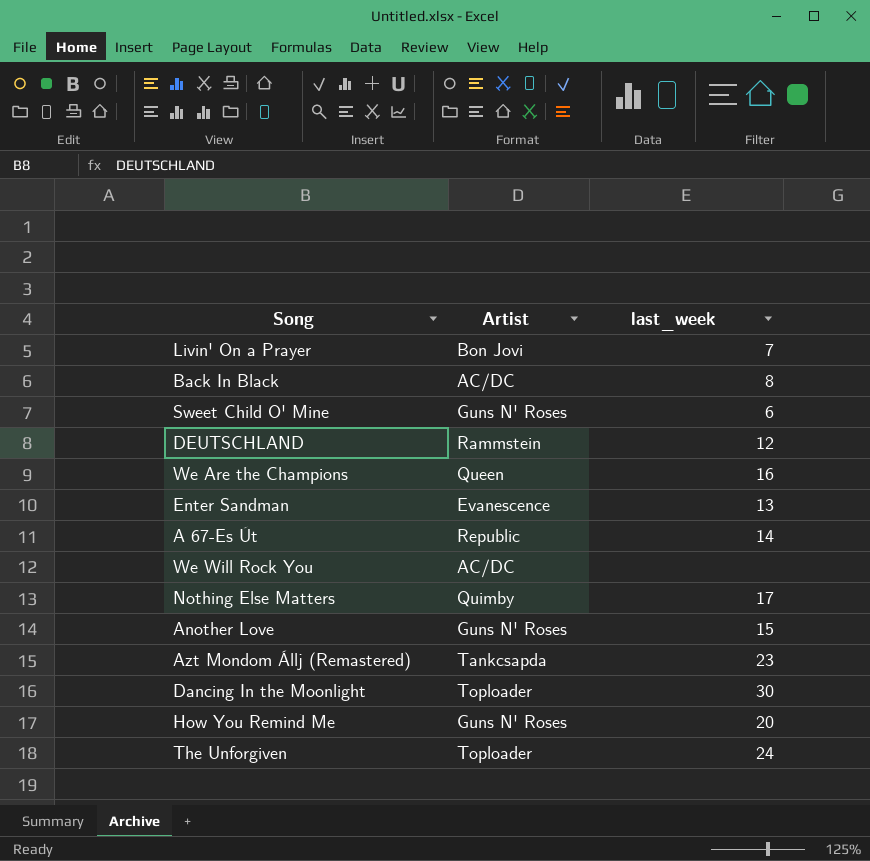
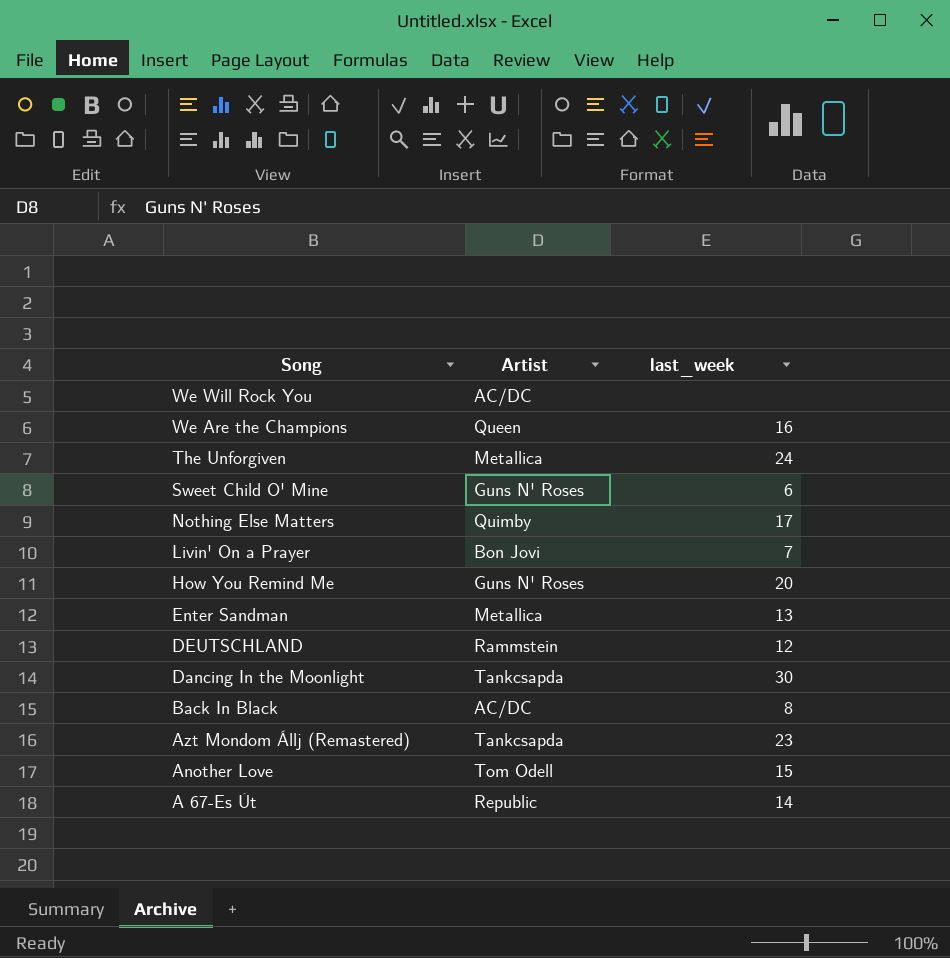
row order: none -> Song descending
The Unforgiven | Artist: Toploader -> Metallica
Enter Sandman | Artist: Evanescence -> Metallica
Dancing In the Moonlight | Artist: Toploader -> Tankcsapda
Another Love | Artist: Guns N' Roses -> Tom Odell

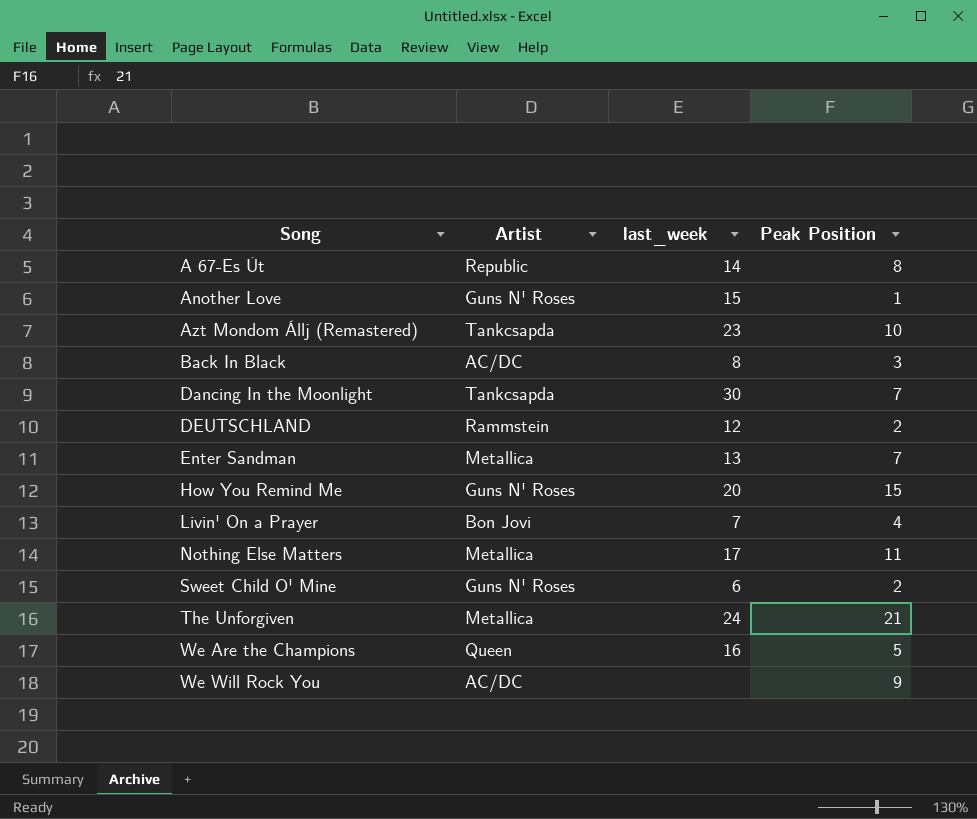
row order: Song descending -> Song ascending
column Peak Position | position: none -> 4
Another Love | Artist: Tom Odell -> Guns N' Roses
Nothing Else Matters | Artist: Quimby -> Metallica

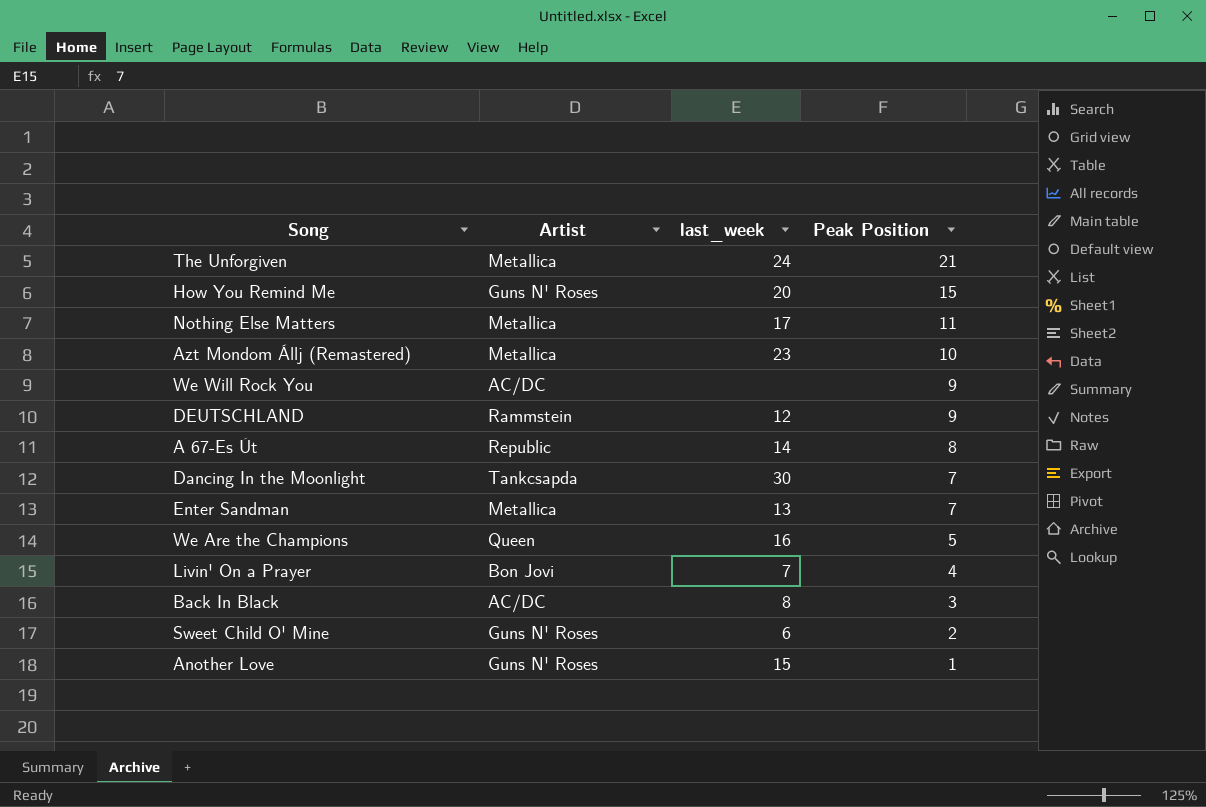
row order: Song ascending -> Peak Position descending
Azt Mondom Állj (Remastered) | Artist: Tankcsapda -> Metallica
DEUTSCHLAND | Peak Position: 2 -> 9

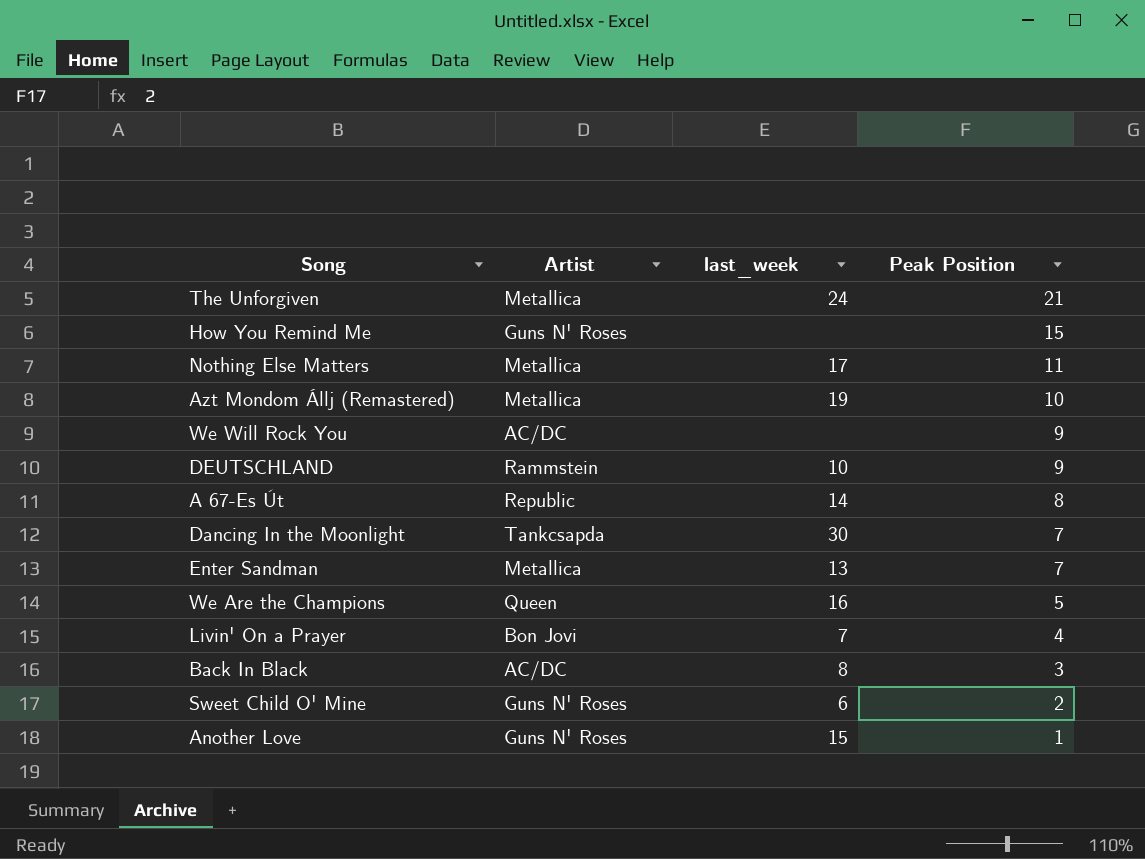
How You Remind Me | last_week: 20 -> none
Azt Mondom Állj (Remastered) | last_week: 23 -> 19
DEUTSCHLAND | last_week: 12 -> 10

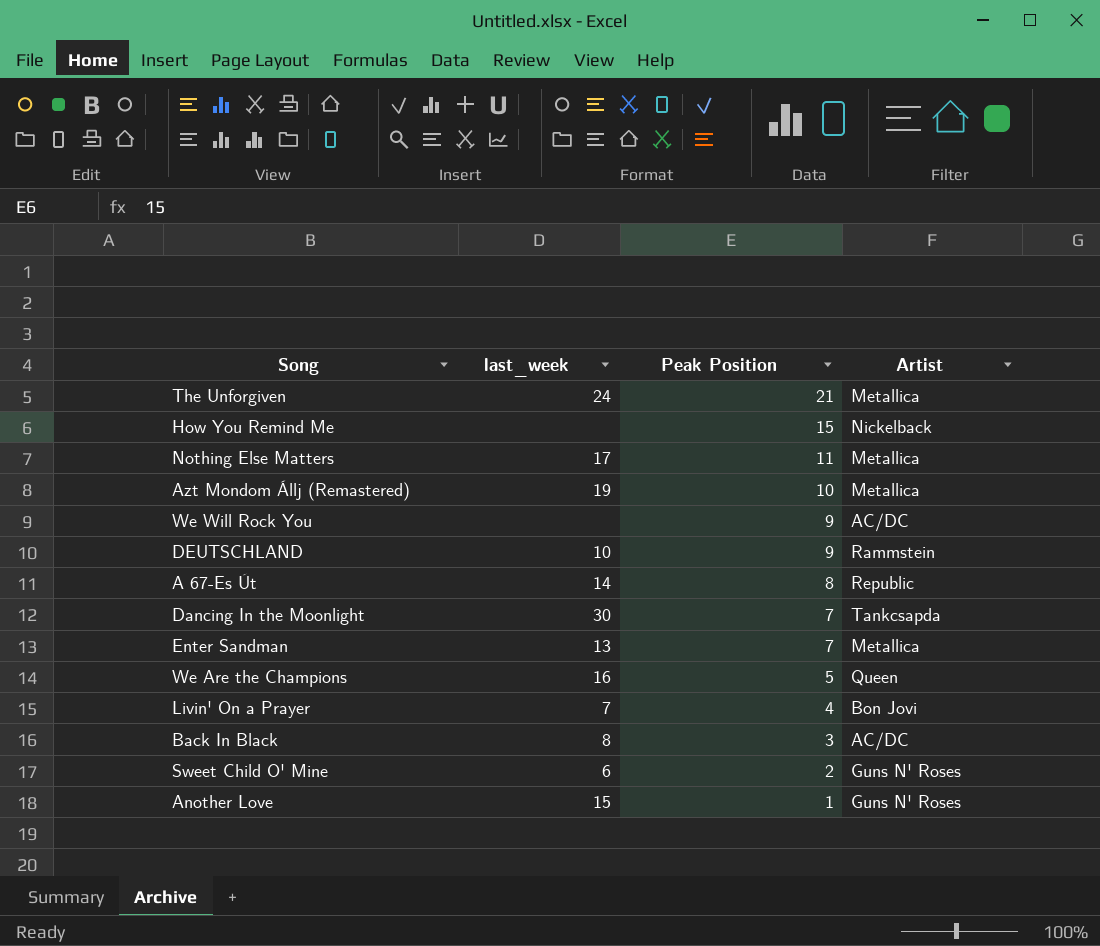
column Artist | position: 2 -> 4
How You Remind Me | Artist: Guns N' Roses -> Nickelback

